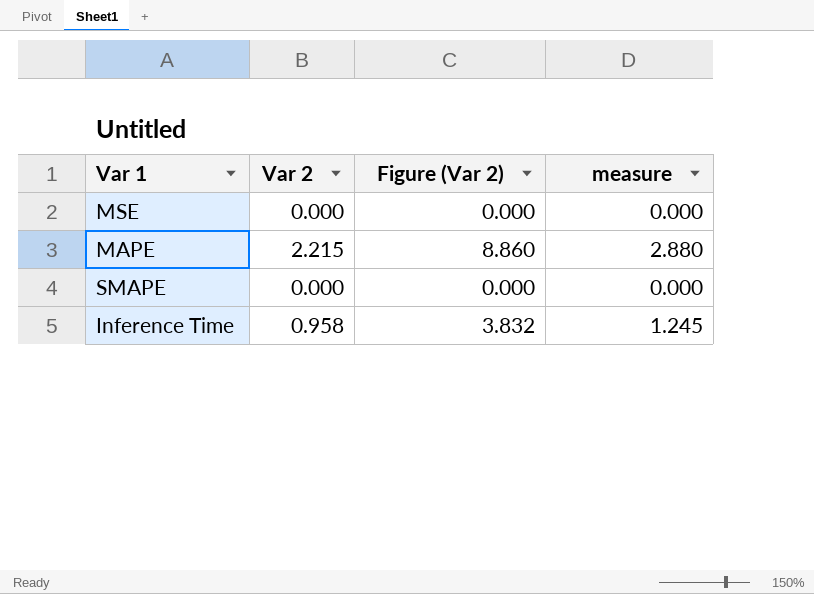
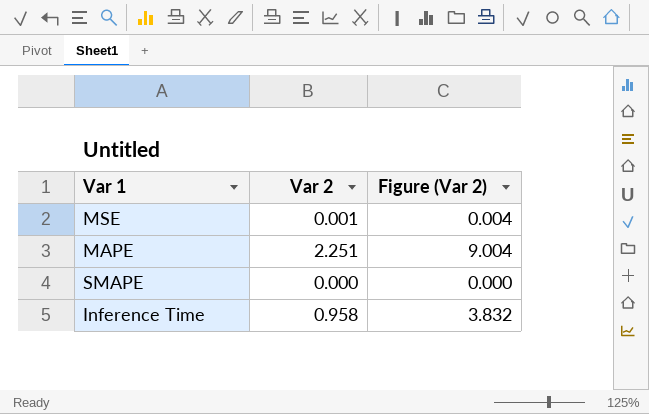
column measure | formula: [Var 2] * 1.3 -> none
MSE | Var 2: 0.000 -> 0.001
MSE | Figure (Var 2): 0.000 -> 0.004
MAPE | Var 2: 2.215 -> 2.251
MAPE | Figure (Var 2): 8.860 -> 9.004

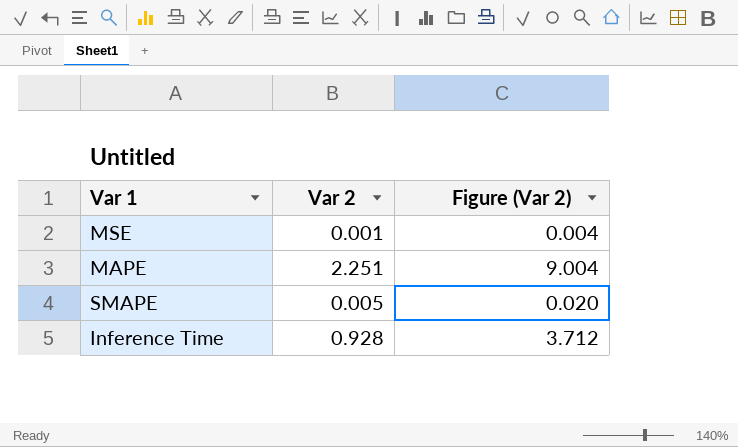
SMAPE | Var 2: 0.000 -> 0.005
SMAPE | Figure (Var 2): 0.000 -> 0.020
Inference Time | Var 2: 0.958 -> 0.928
Inference Time | Figure (Var 2): 3.832 -> 3.712

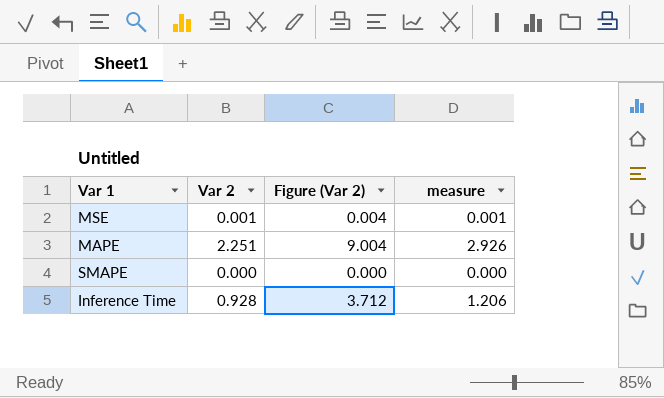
column measure | formula: none -> [Var 2] * 1.3
SMAPE | Var 2: 0.005 -> 0.000
SMAPE | Figure (Var 2): 0.020 -> 0.000

